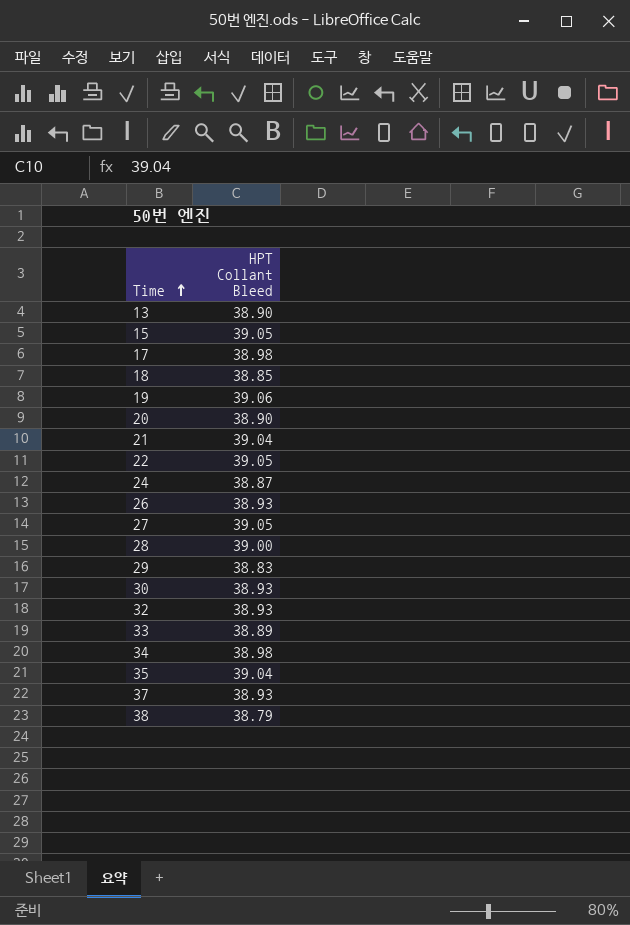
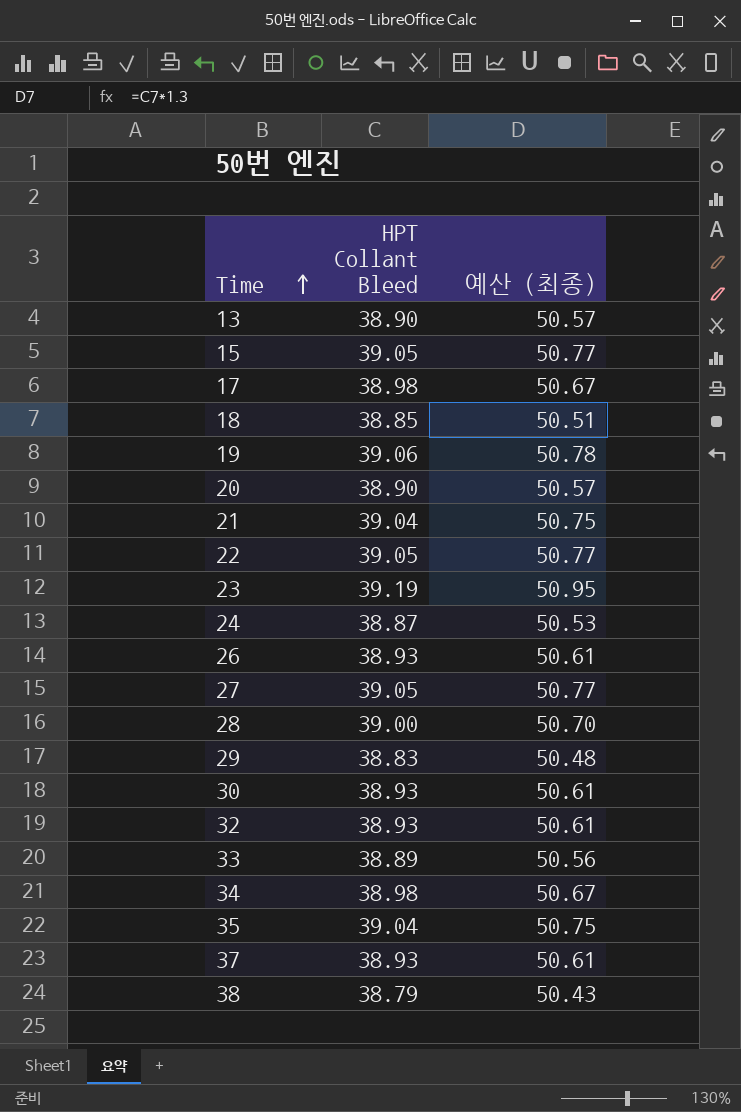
column 예산 (최종) | formula: none -> [HPT Collant Bleed] * 1.3
row 23: none -> 39.19 | 50.95

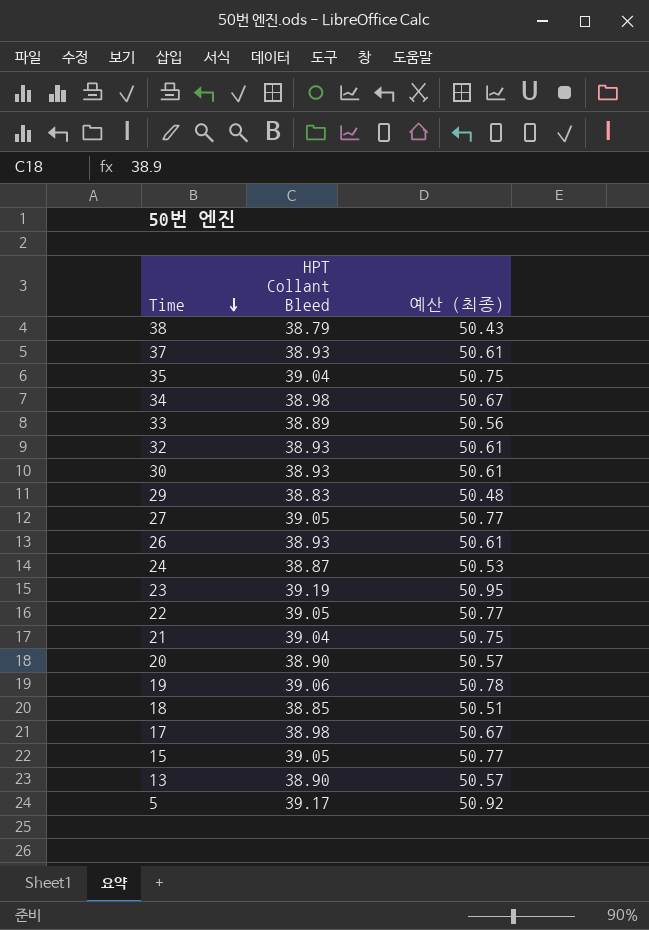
row order: Time ascending -> Time descending
row 28: 39.00 | 50.70 -> none
row 5: none -> 39.17 | 50.92

